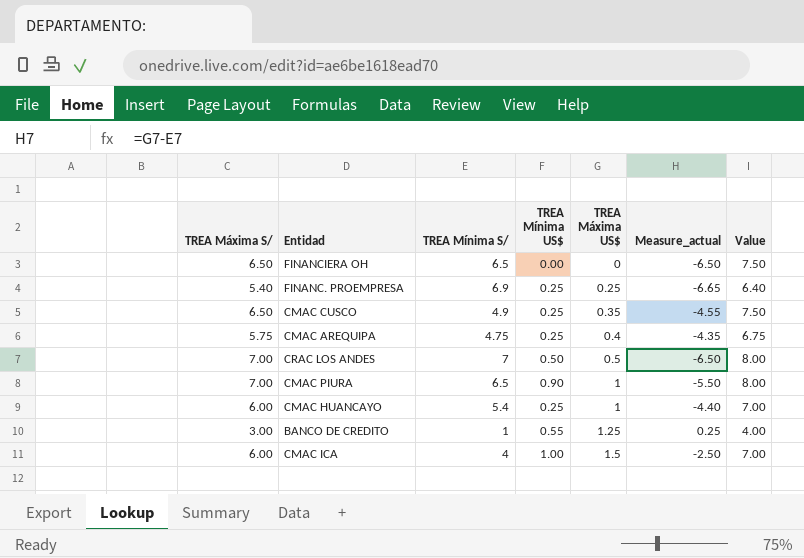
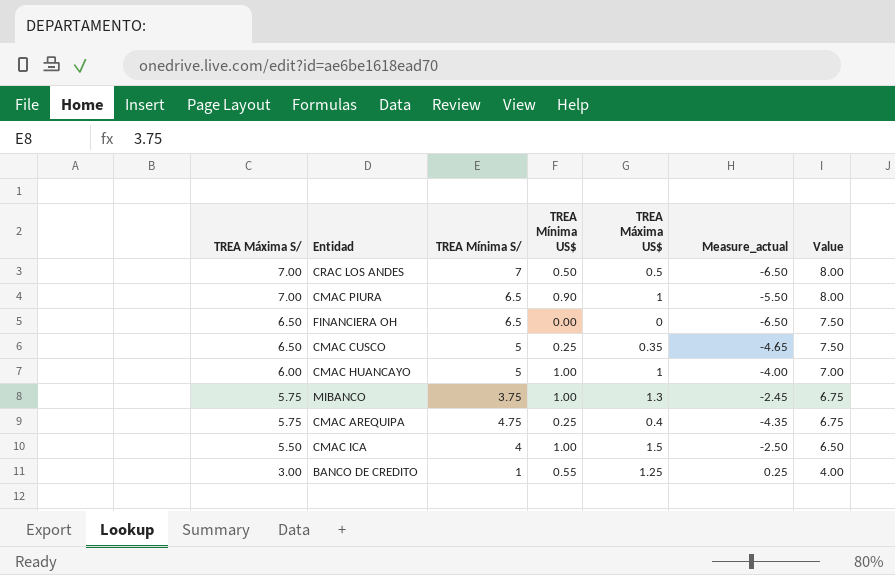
row order: TREA Máxima US$ ascending -> TREA Máxima S/ descending
row FINANC. PROEMPRESA: 5.40 | 6.9 | 0.25 | 0.25 | -6.65 | 6.40 -> none
CMAC CUSCO | TREA Mínima S/: 4.9 -> 5
CMAC CUSCO | Measure_actual: -4.55 -> -4.65
CMAC HUANCAYO | TREA Mínima S/: 5.4 -> 5
CMAC HUANCAYO | TREA Mínima US$: 0.25 -> 1.00
CMAC HUANCAYO | Measure_actual: -4.40 -> -4.00
row MIBANCO: none -> 5.75 | 3.75 | 1.00 | 1.3 | -2.45 | 6.75
CMAC ICA | TREA Máxima S/: 6.00 -> 5.50
CMAC ICA | Value: 7.00 -> 6.50

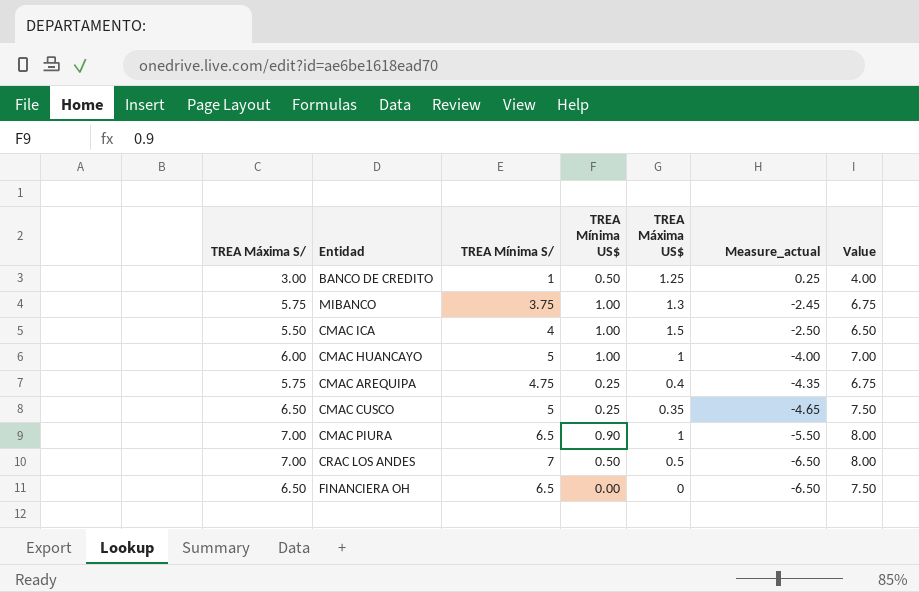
row order: TREA Máxima S/ descending -> Measure_actual descending
BANCO DE CREDITO | TREA Mínima US$: 0.55 -> 0.50

